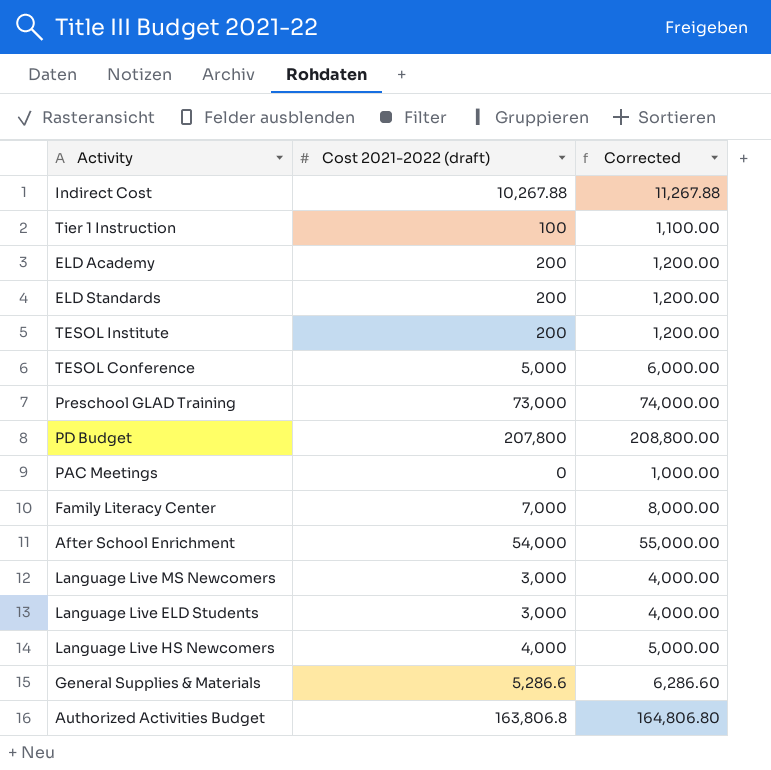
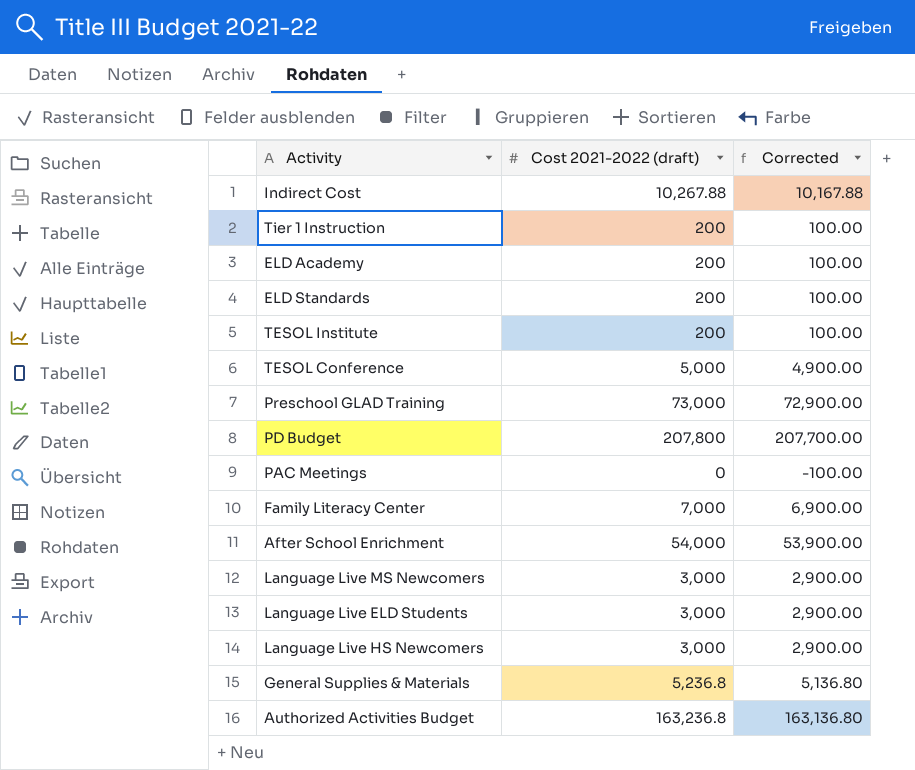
column Corrected | formula: [Cost 2021-2022 (draft)] + 1000 -> [Cost 2021-2022 (draft)] - 100
Tier 1 Instruction | Cost 2021-2022 (draft): 100 -> 200
Language Live HS Newcomers | Cost 2021-2022 (draft): 4,000 -> 3,000
General Supplies & Materials | Cost 2021-2022 (draft): 5,286.6 -> 5,236.8
Authorized Activities Budget | Cost 2021-2022 (draft): 163,806.8 -> 163,236.8

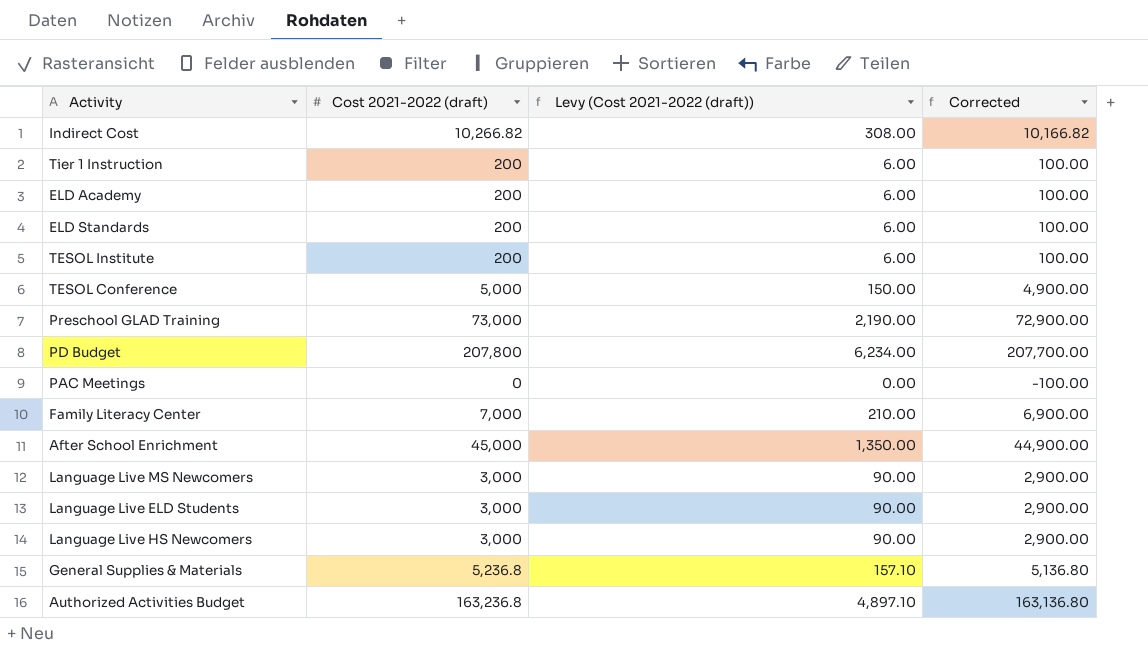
column Levy (Cost 2021-2022 (draft)) | formula: none -> [Cost 2021-2022 (draft)] * 0.03
Indirect Cost | Cost 2021-2022 (draft): 10,267.88 -> 10,266.82
Indirect Cost | Corrected: 10,167.88 -> 10,166.82
After School Enrichment | Cost 2021-2022 (draft): 54,000 -> 45,000
After School Enrichment | Corrected: 53,900.00 -> 44,900.00

